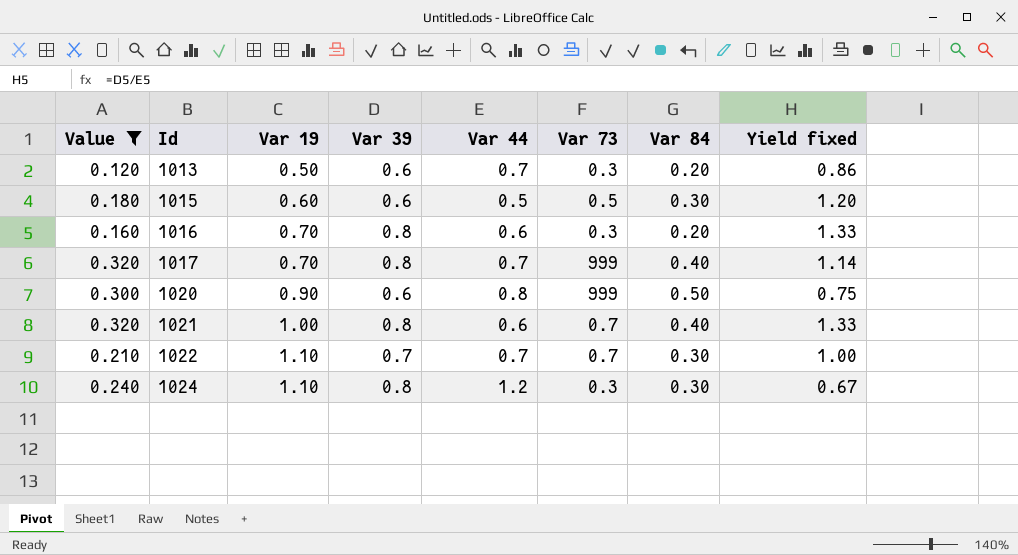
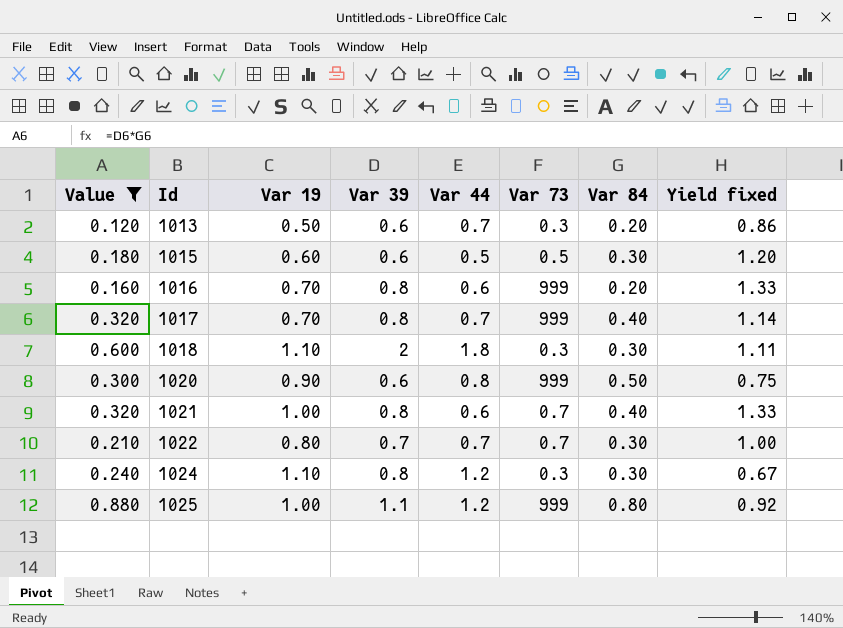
1016 | Var 73: 0.3 -> 999
row 1018: none -> 0.600 | 1.10 | 2 | 1.8 | 0.3 | 0.30 | 1.11
1022 | Var 19: 1.10 -> 0.80
row 1025: none -> 0.880 | 1.00 | 1.1 | 1.2 | 999 | 0.80 | 0.92

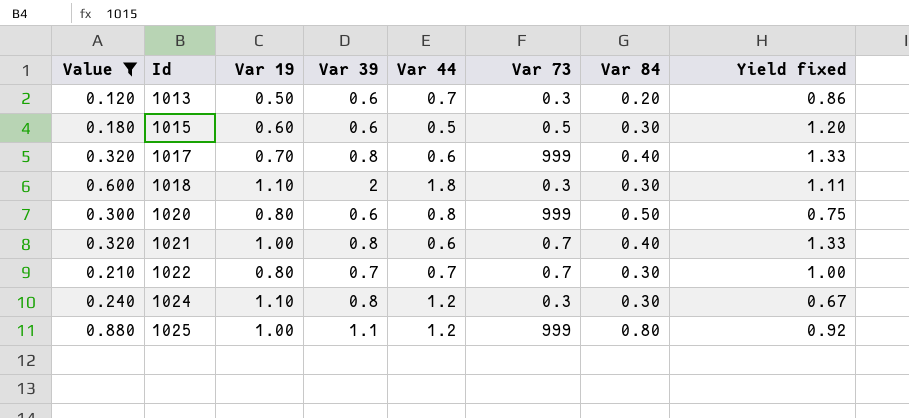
row 1016: 0.160 | 0.70 | 0.8 | 0.6 | 999 | 0.20 | 1.33 -> none
1017 | Var 44: 0.7 -> 0.6
1017 | Yield fixed: 1.14 -> 1.33
1020 | Var 19: 0.90 -> 0.80

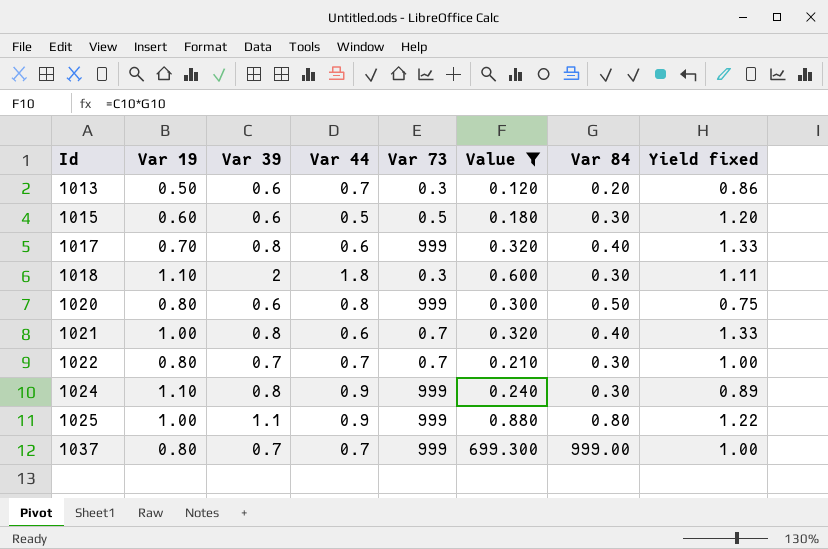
column Value | position: 1 -> 6
1024 | Var 44: 1.2 -> 0.9
1024 | Var 73: 0.3 -> 999
1024 | Yield fixed: 0.67 -> 0.89
1025 | Var 44: 1.2 -> 0.9
1025 | Yield fixed: 0.92 -> 1.22
row 1037: none -> 0.80 | 0.7 | 0.7 | 999 | 699.300 | 999.00 | 1.00

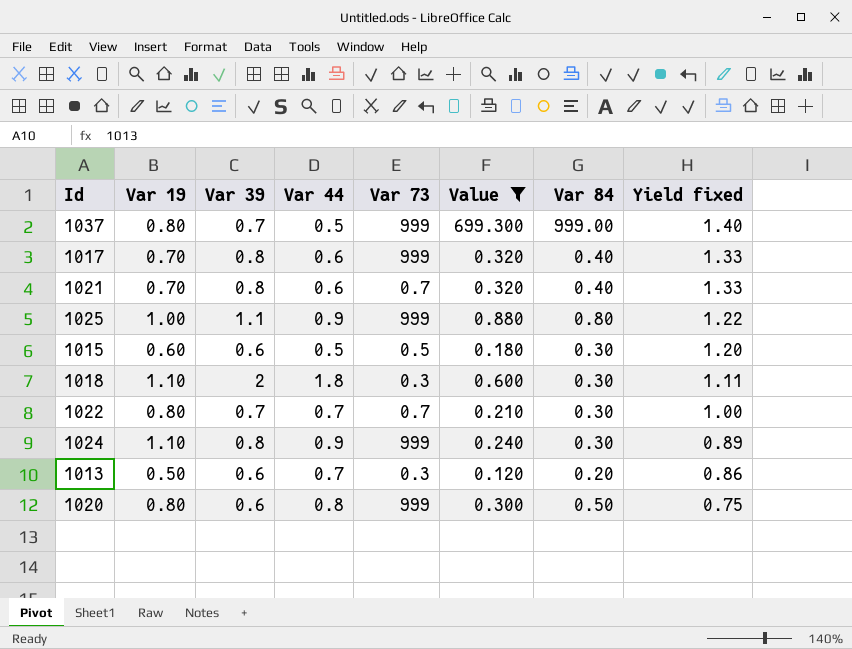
row order: Id ascending -> Yield fixed descending
1037 | Var 44: 0.7 -> 0.5
1037 | Yield fixed: 1.00 -> 1.40
1021 | Var 19: 1.00 -> 0.70

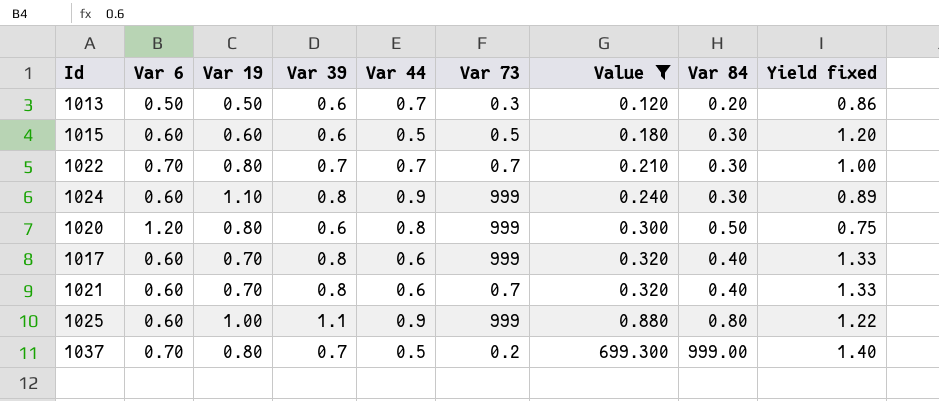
row order: Yield fixed descending -> Value ascending
column Var 6 | position: none -> 2
row 1018: 1.10 | 2 | 1.8 | 0.3 | 0.600 | 0.30 | 1.11 -> none
1037 | Var 73: 999 -> 0.2

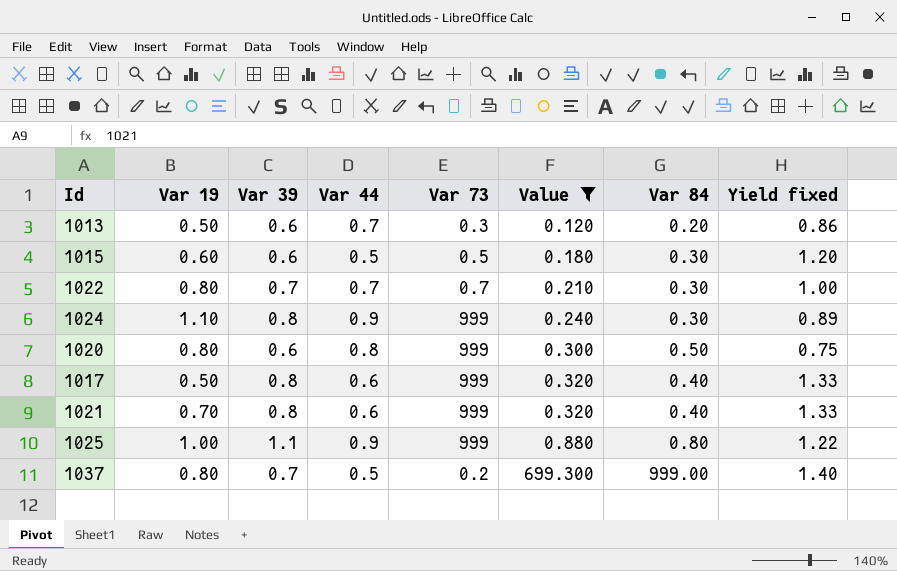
column Var 6 | position: 2 -> none
1017 | Var 19: 0.70 -> 0.50
1021 | Var 73: 0.7 -> 999

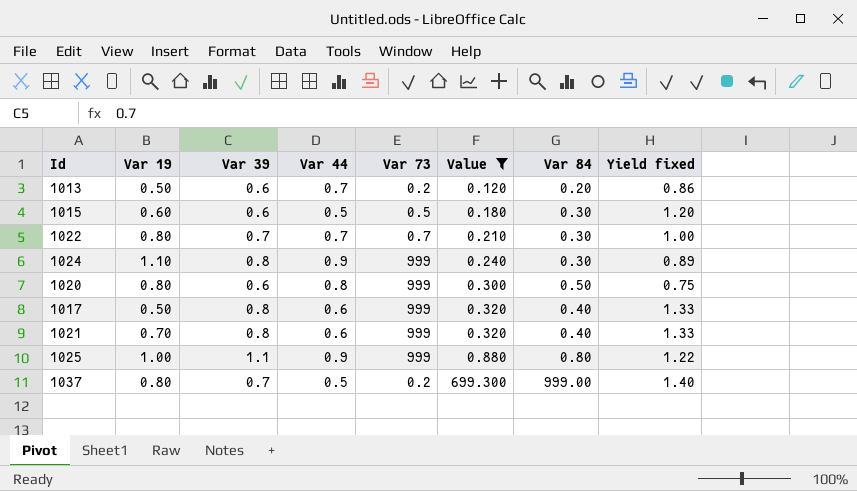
1013 | Var 73: 0.3 -> 0.2

